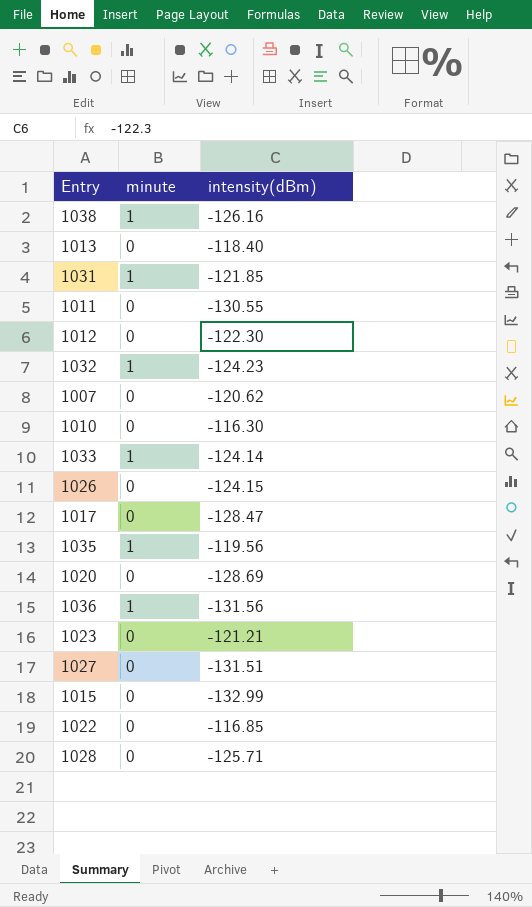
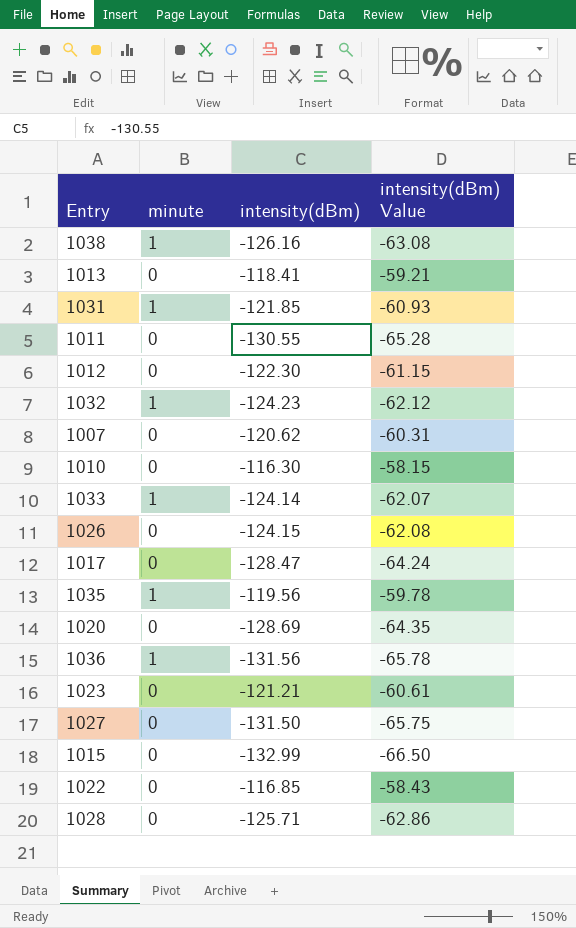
column intensity(dBm) Value | formula: none -> [intensity(dBm)] * 0.5
1013 | intensity(dBm): -118.40 -> -118.41
1027 | intensity(dBm): -131.51 -> -131.50

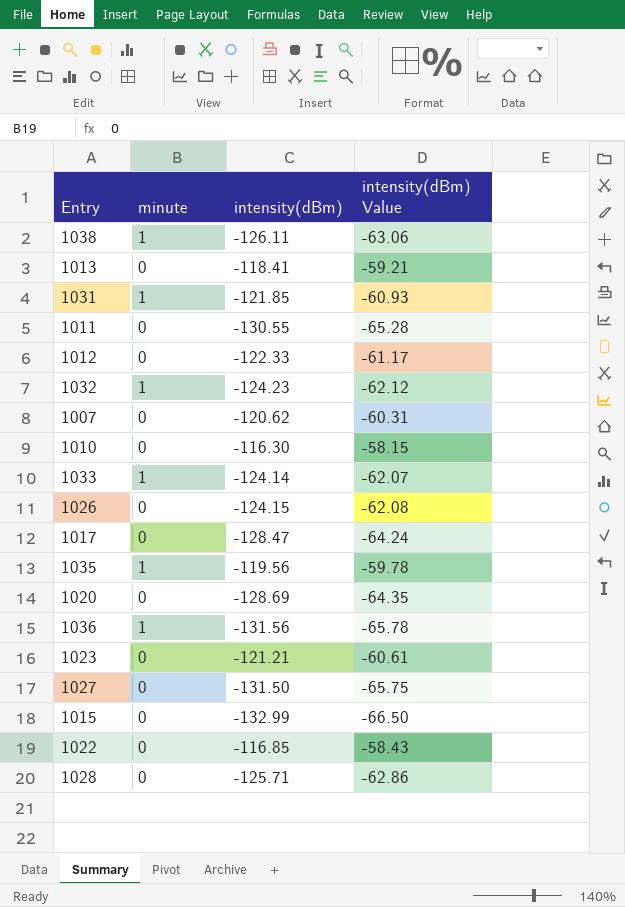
1038 | intensity(dBm): -126.16 -> -126.11
1038 | intensity(dBm) Value: -63.08 -> -63.06
1012 | intensity(dBm): -122.30 -> -122.33
1012 | intensity(dBm) Value: -61.15 -> -61.17

